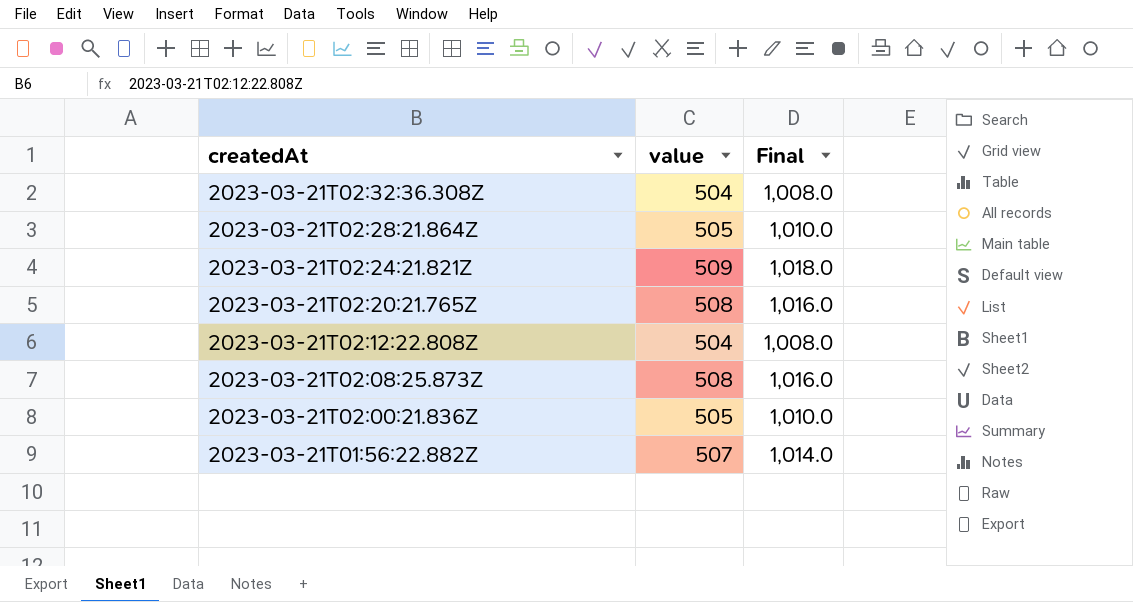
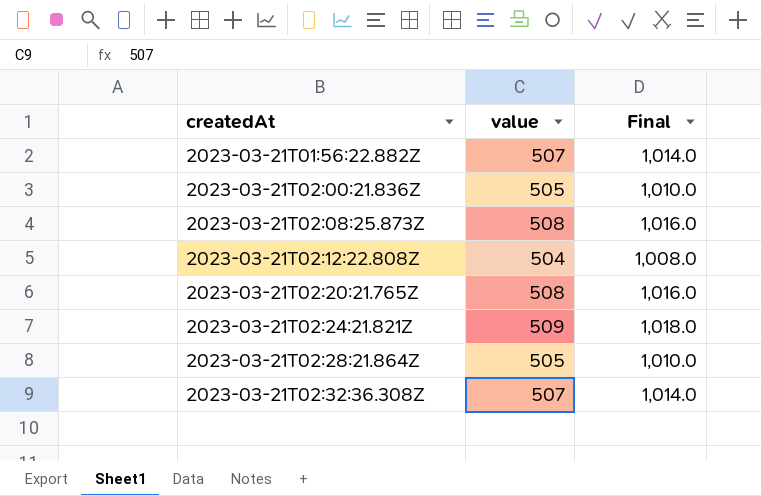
row order: createdAt descending -> createdAt ascending
2023-03-21T02:32:36.308Z | value: 504 -> 507
2023-03-21T02:32:36.308Z | Final: 1,008.0 -> 1,014.0

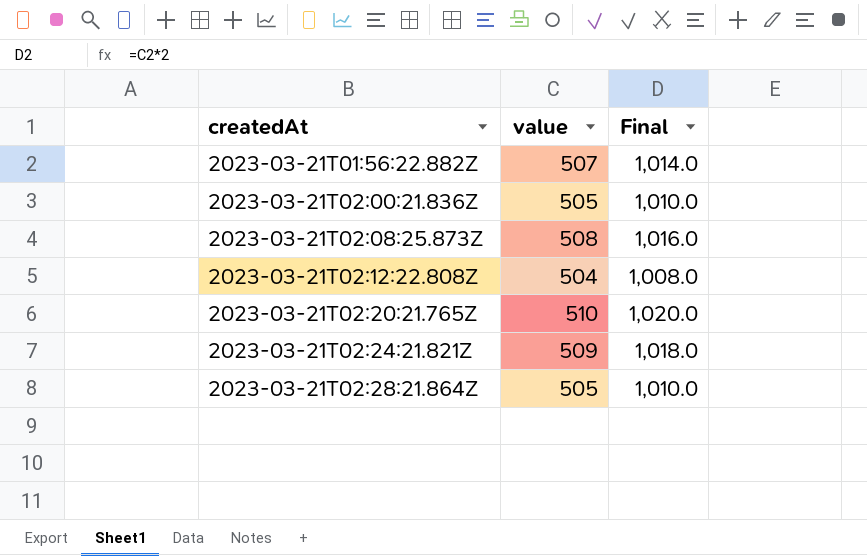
row 2023-03-21T02:32:36.308Z: 507 | 1,014.0 -> none
2023-03-21T02:20:21.765Z | value: 508 -> 510
2023-03-21T02:20:21.765Z | Final: 1,016.0 -> 1,020.0

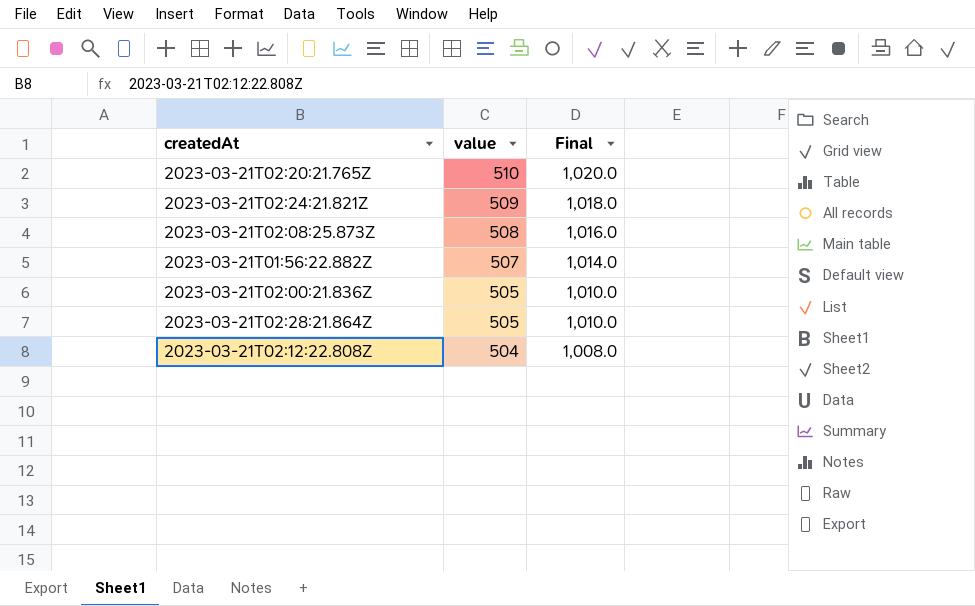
row order: createdAt ascending -> value descending

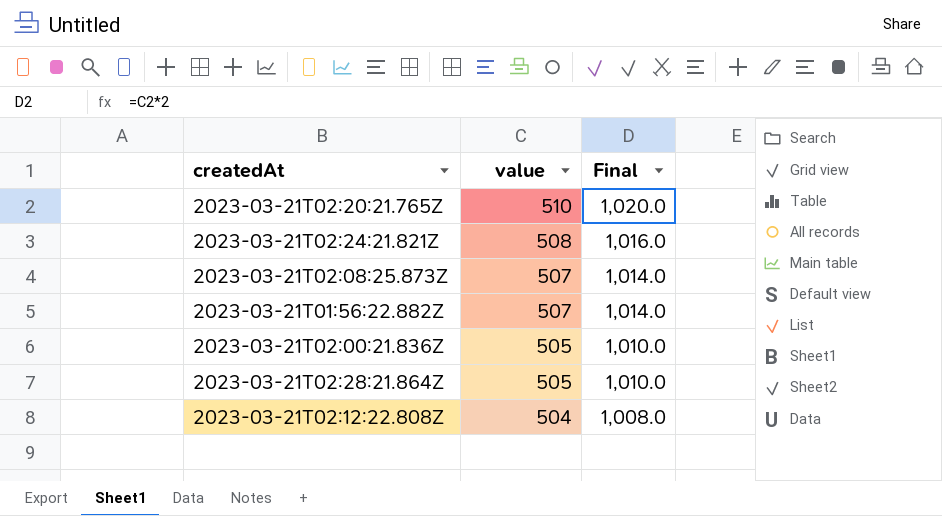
2023-03-21T02:24:21.821Z | value: 509 -> 508
2023-03-21T02:24:21.821Z | Final: 1,018.0 -> 1,016.0
2023-03-21T02:08:25.873Z | value: 508 -> 507
2023-03-21T02:08:25.873Z | Final: 1,016.0 -> 1,014.0

